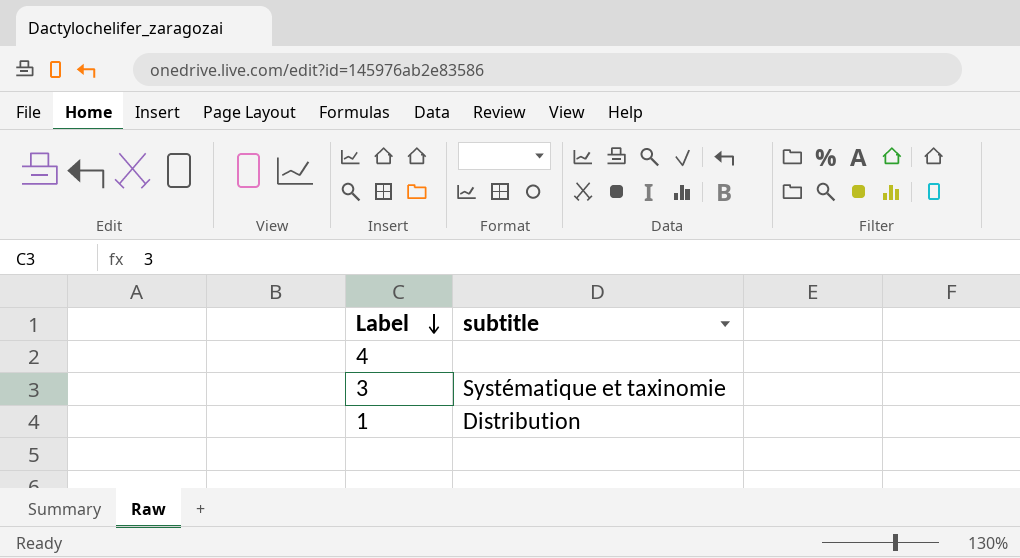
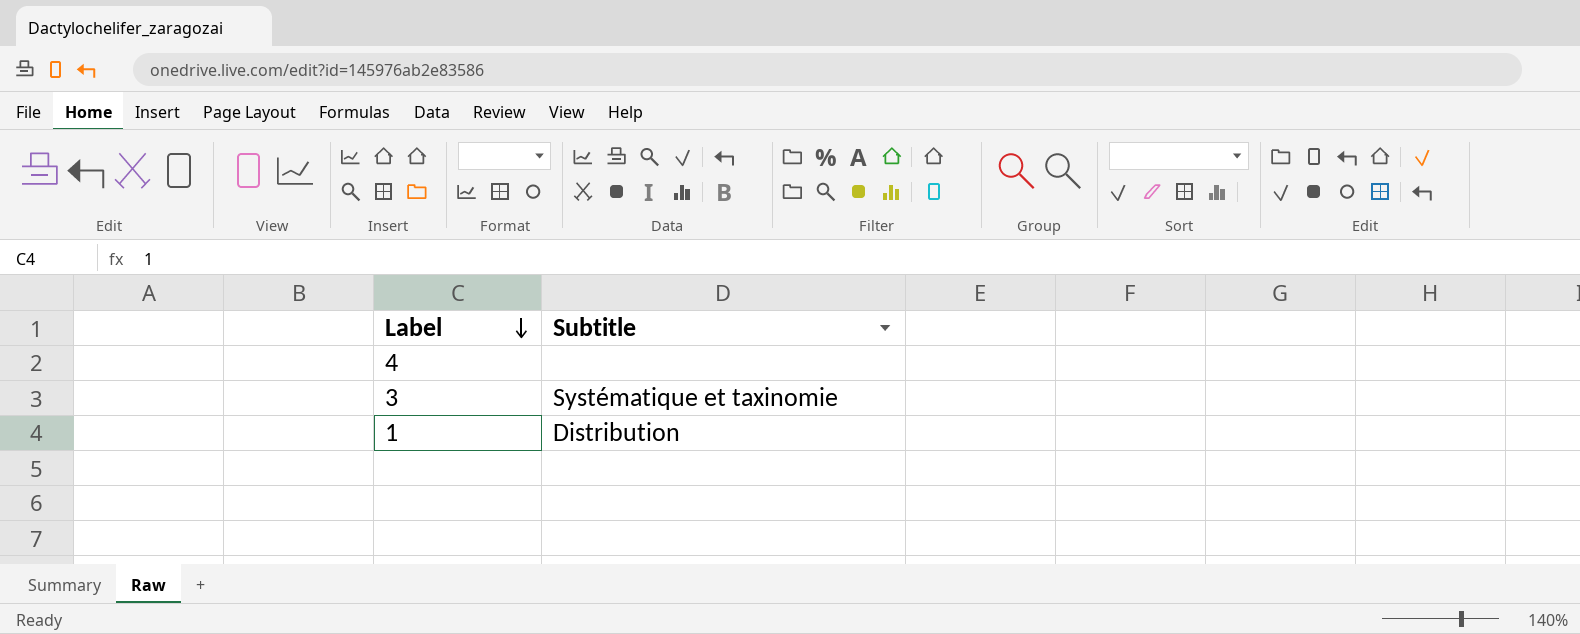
column name: subtitle -> Subtitle

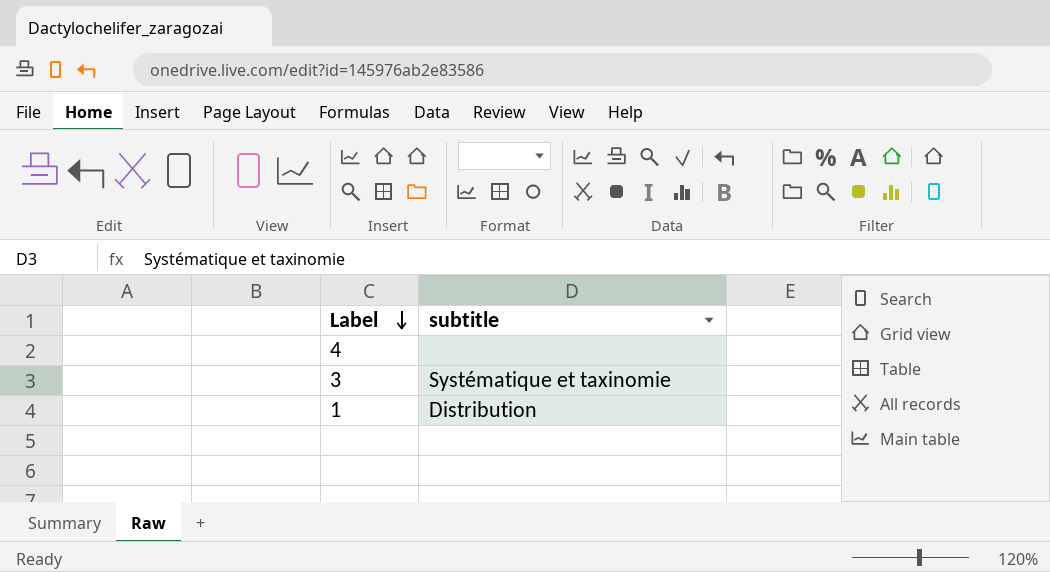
column name: Subtitle -> subtitle

